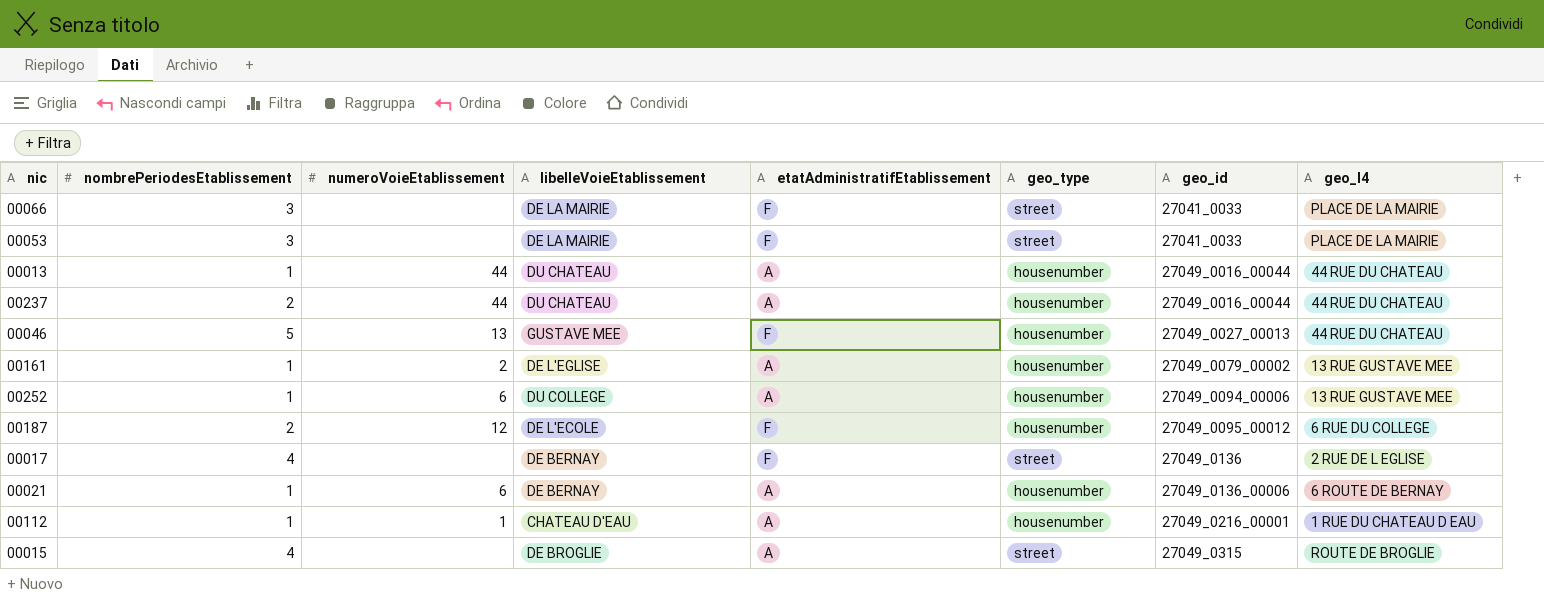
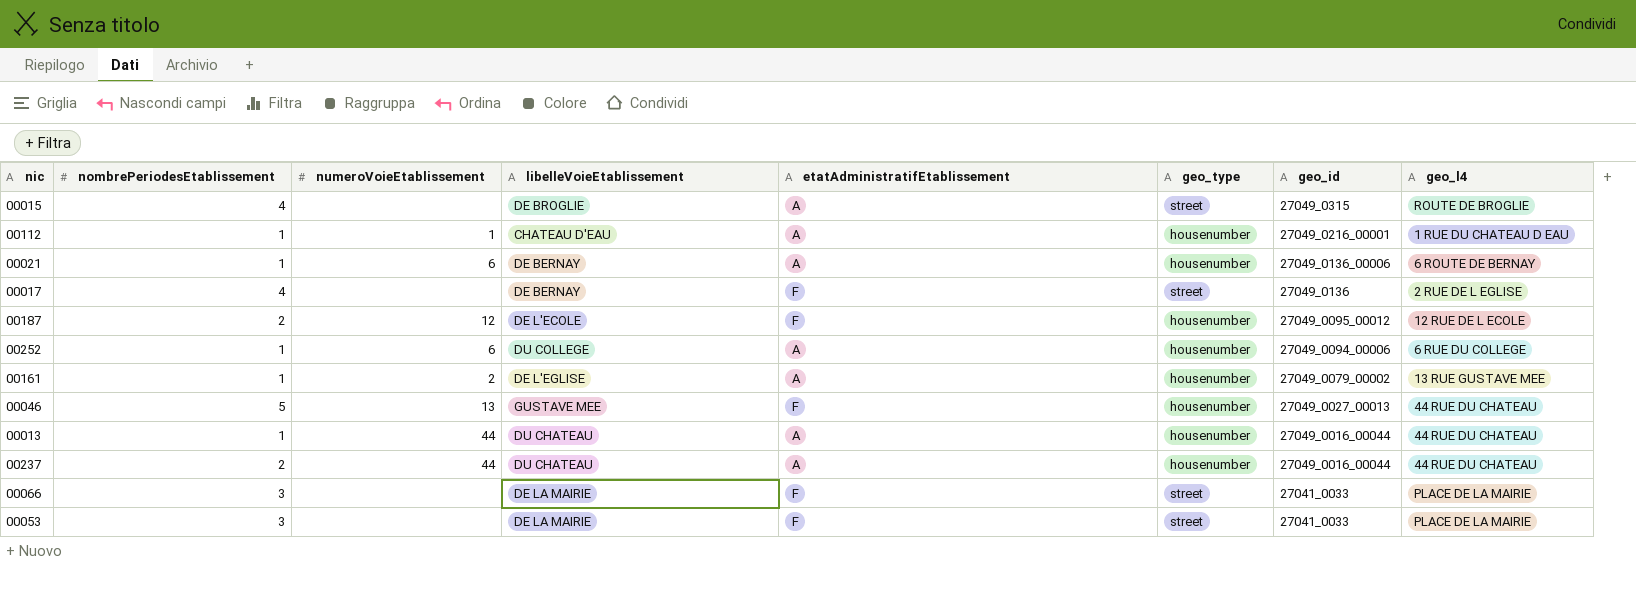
row order: geo_id ascending -> geo_id descending
00187 | geo_l4: 6 RUE DU COLLEGE -> 12 RUE DE L ECOLE
00252 | geo_l4: 13 RUE GUSTAVE MEE -> 6 RUE DU COLLEGE

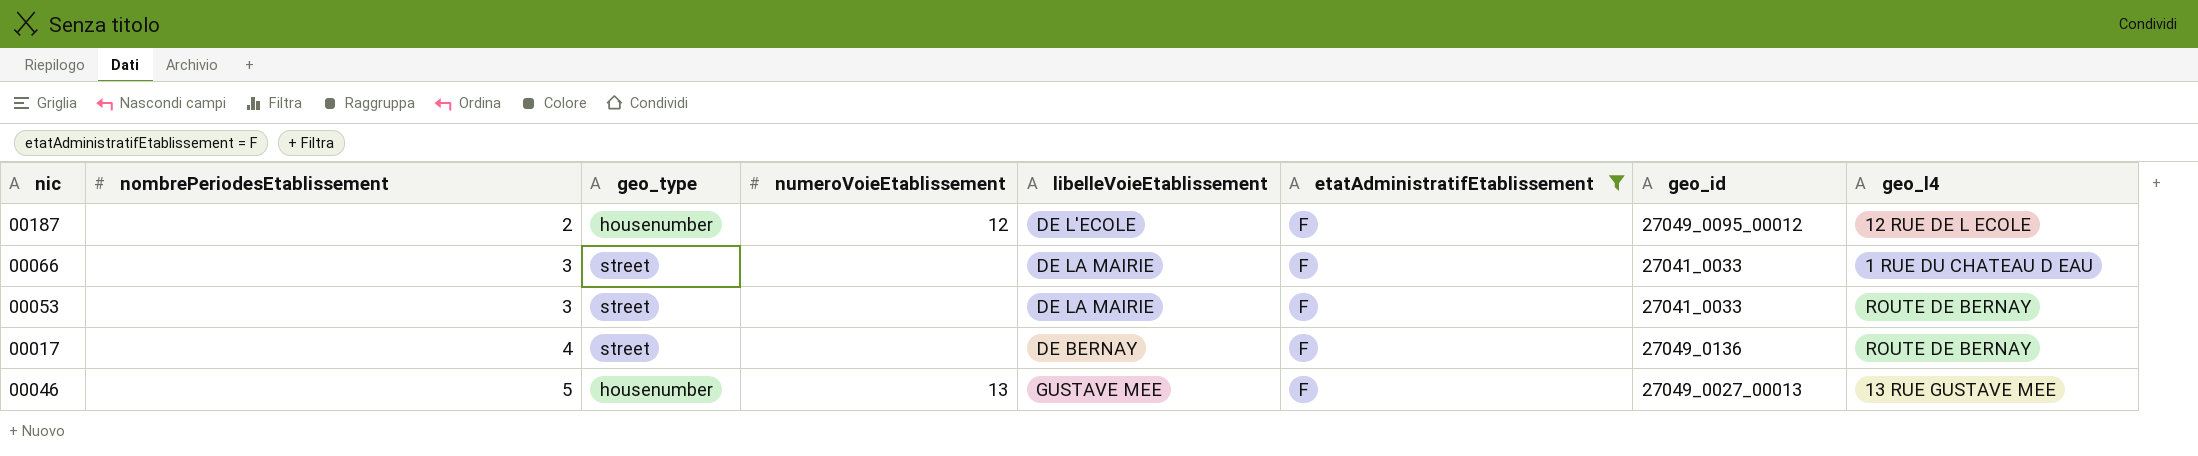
filter: none -> etatAdministratifEtablissement = F
row order: geo_id descending -> nombrePeriodesEtablissement ascending
column geo_type | position: 6 -> 3
00066 | geo_l4: PLACE DE LA MAIRIE -> 1 RUE DU CHATEAU D EAU
00053 | geo_l4: PLACE DE LA MAIRIE -> ROUTE DE BERNAY
00017 | geo_l4: 2 RUE DE L EGLISE -> ROUTE DE BERNAY
00046 | geo_l4: 44 RUE DU CHATEAU -> 13 RUE GUSTAVE MEE

